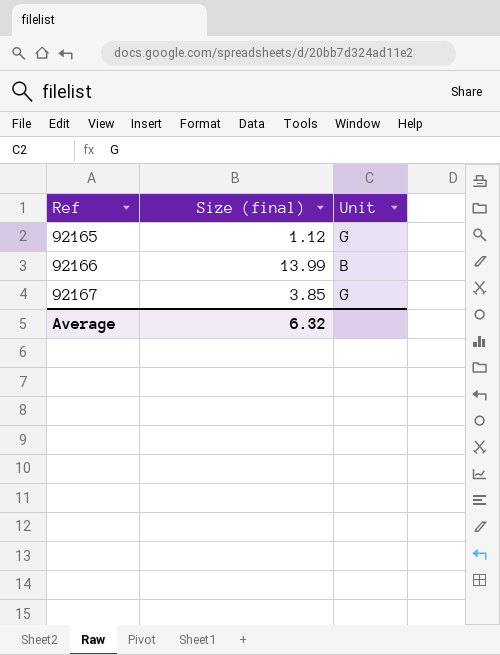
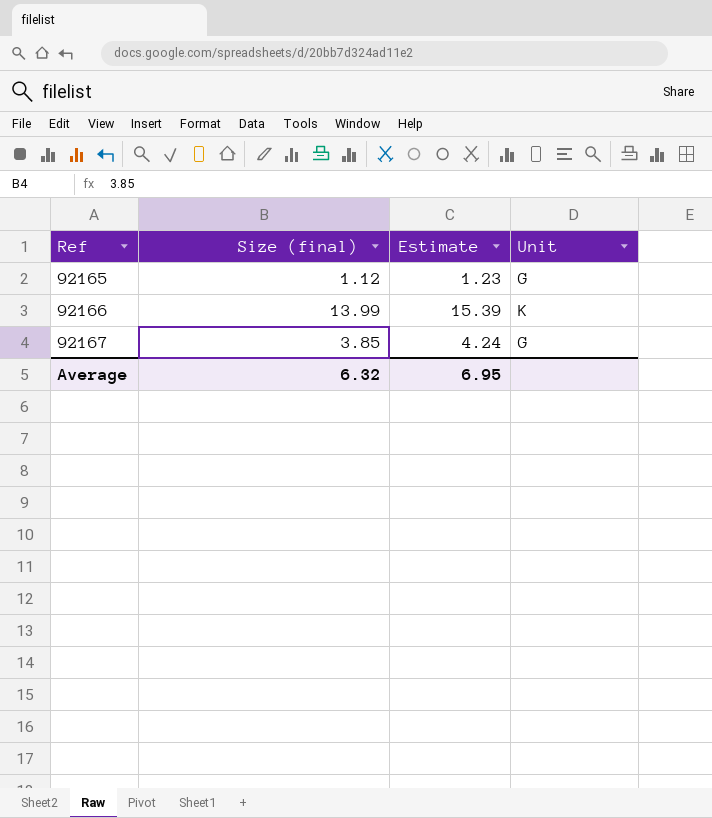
column Estimate | formula: none -> [Size (final)] * 1.1
92166 | Unit: B -> K

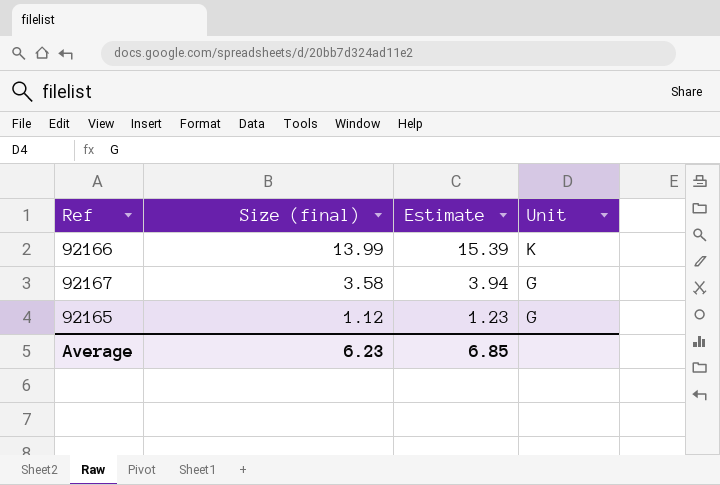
row order: Ref ascending -> Size (final) descending
92167 | Size (final): 3.85 -> 3.58
92167 | Estimate: 4.24 -> 3.94
Average | Size (final): 6.32 -> 6.23
Average | Estimate: 6.95 -> 6.85

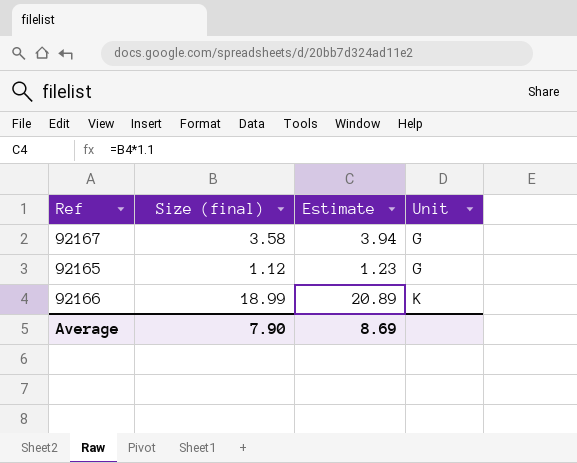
row order: Size (final) descending -> Unit ascending
92166 | Size (final): 13.99 -> 18.99
92166 | Estimate: 15.39 -> 20.89
Average | Size (final): 6.23 -> 7.90
Average | Estimate: 6.85 -> 8.69

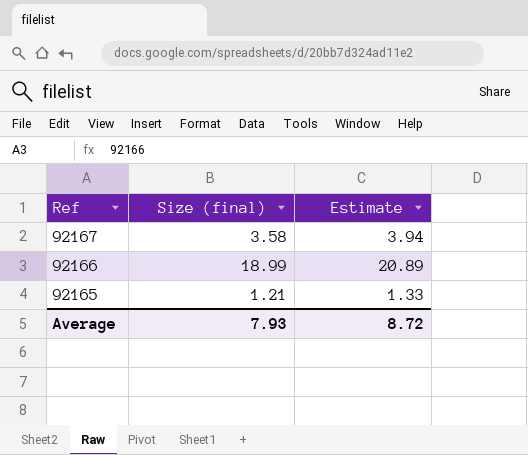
row order: Unit ascending -> Ref descending
column Unit | position: 4 -> none
92165 | Size (final): 1.12 -> 1.21
92165 | Estimate: 1.23 -> 1.33
Average | Size (final): 7.90 -> 7.93
Average | Estimate: 8.69 -> 8.72

